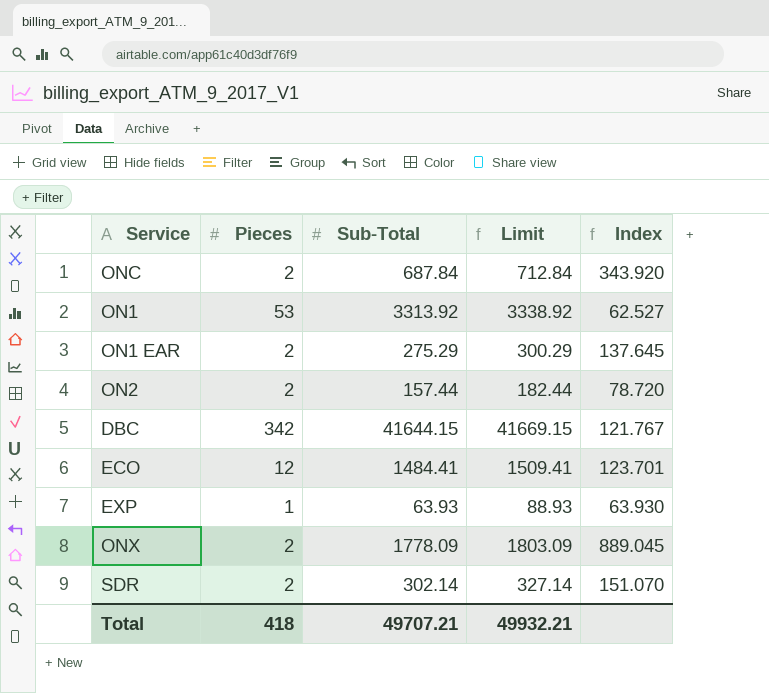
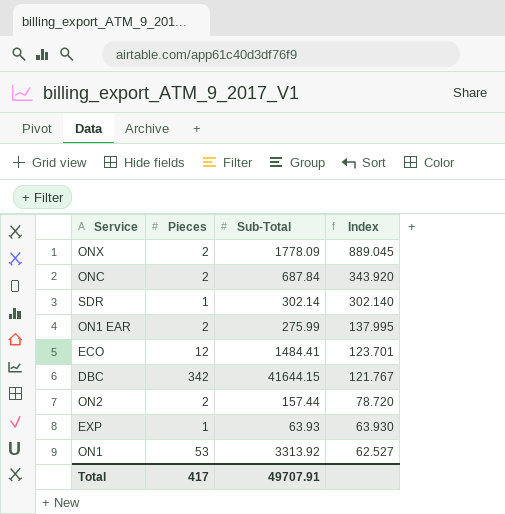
row order: none -> Index descending
column Limit | formula: [Sub-Total] + 25 -> none
SDR | Pieces: 2 -> 1
SDR | Index: 151.070 -> 302.140
ON1 EAR | Sub-Total: 275.29 -> 275.99
ON1 EAR | Index: 137.645 -> 137.995
Total | Pieces: 418 -> 417
Total | Sub-Total: 49707.21 -> 49707.91

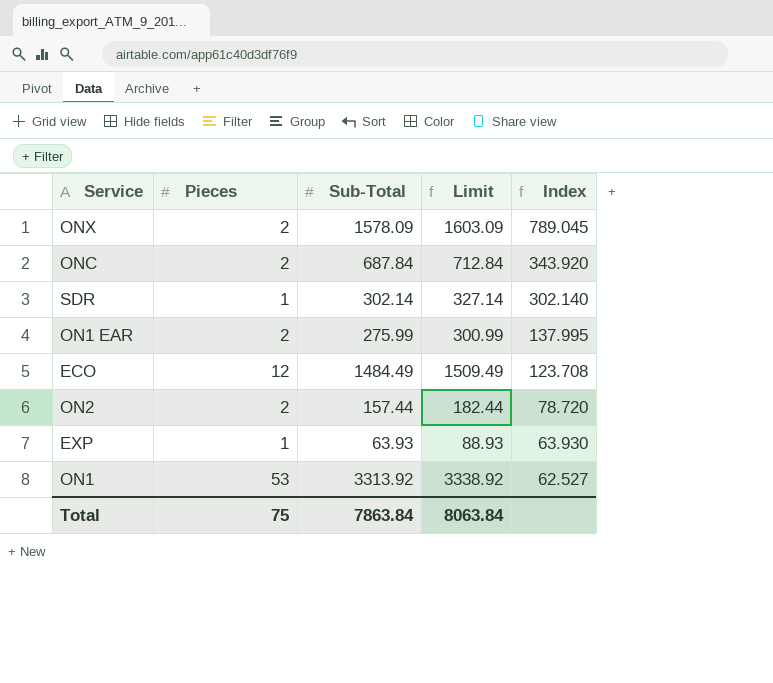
column Limit | formula: none -> [Sub-Total] + 25
row DBC: 342 | 41644.15 | 121.767 -> none
ONX | Sub-Total: 1778.09 -> 1578.09
ONX | Index: 889.045 -> 789.045
ECO | Sub-Total: 1484.41 -> 1484.49
ECO | Index: 123.701 -> 123.708
Total | Pieces: 417 -> 75
Total | Sub-Total: 49707.91 -> 7863.84

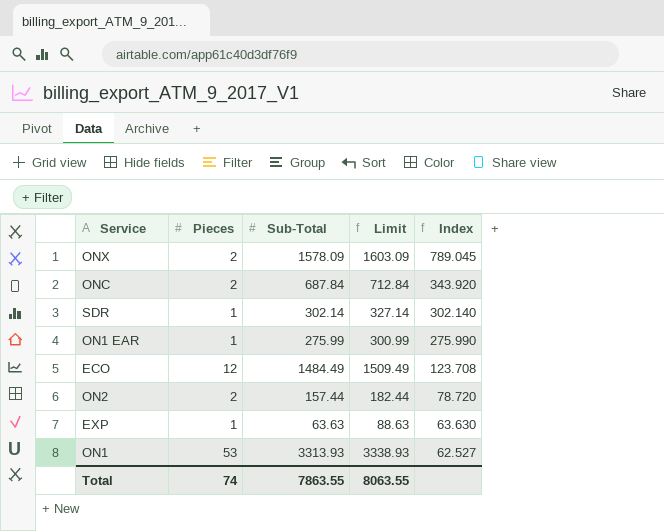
ON1 EAR | Pieces: 2 -> 1
ON1 EAR | Index: 137.995 -> 275.990
EXP | Sub-Total: 63.93 -> 63.63
EXP | Limit: 88.93 -> 88.63
EXP | Index: 63.930 -> 63.630
ON1 | Sub-Total: 3313.92 -> 3313.93
ON1 | Limit: 3338.92 -> 3338.93
Total | Pieces: 75 -> 74
Total | Sub-Total: 7863.84 -> 7863.55
Total | Limit: 8063.84 -> 8063.55

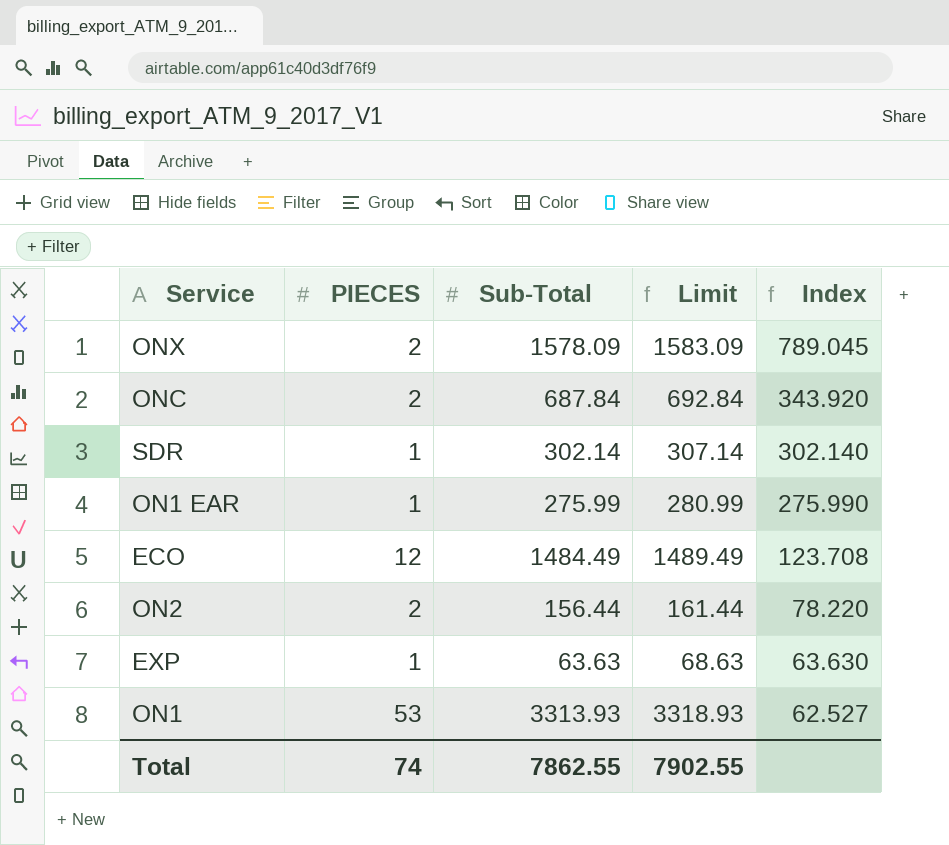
column name: Pieces -> PIECES
column Limit | formula: [Sub-Total] + 25 -> [Sub-Total] + 5
ON2 | Sub-Total: 157.44 -> 156.44
ON2 | Index: 78.720 -> 78.220
Total | Sub-Total: 7863.55 -> 7862.55
Total | Limit: 8063.55 -> 7902.55

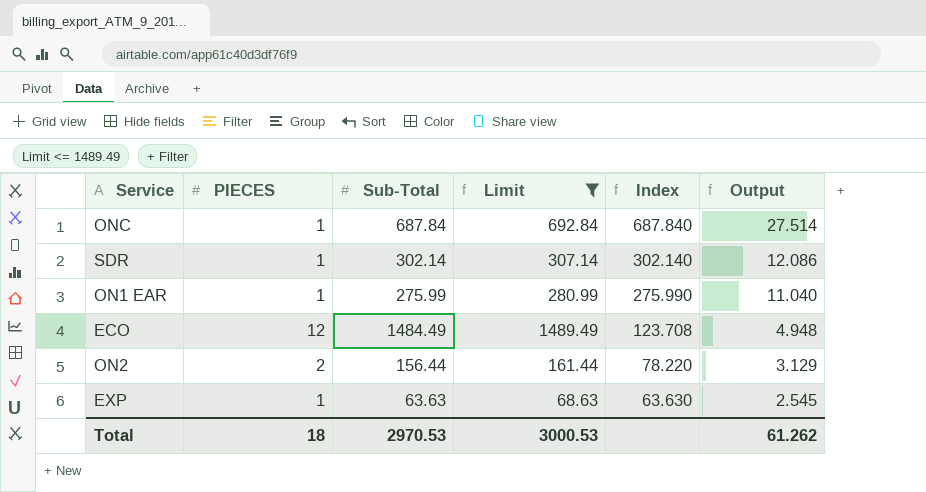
filter: none -> Limit <= 1489.49
column Output | formula: none -> [Index] * 0.04
ONC | PIECES: 2 -> 1
ONC | Index: 343.920 -> 687.840
Total | PIECES: 74 -> 18
Total | Sub-Total: 7862.55 -> 2970.53
Total | Limit: 7902.55 -> 3000.53

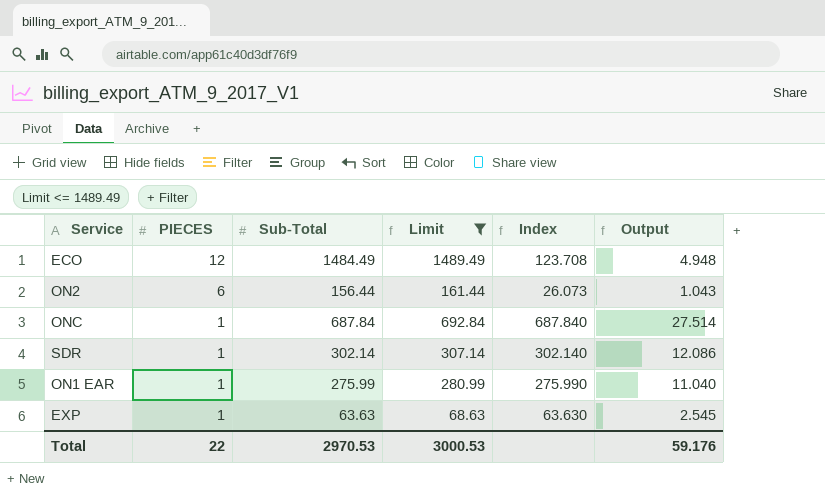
row order: Index descending -> PIECES descending
ON2 | PIECES: 2 -> 6
ON2 | Index: 78.220 -> 26.073
ON2 | Output: 3.129 -> 1.043
Total | PIECES: 18 -> 22
Total | Output: 61.262 -> 59.176

